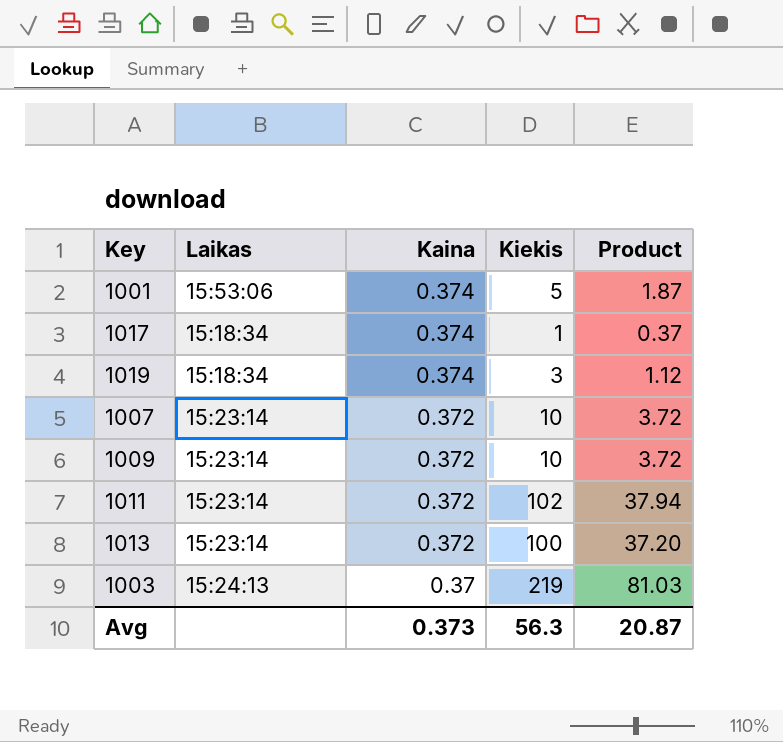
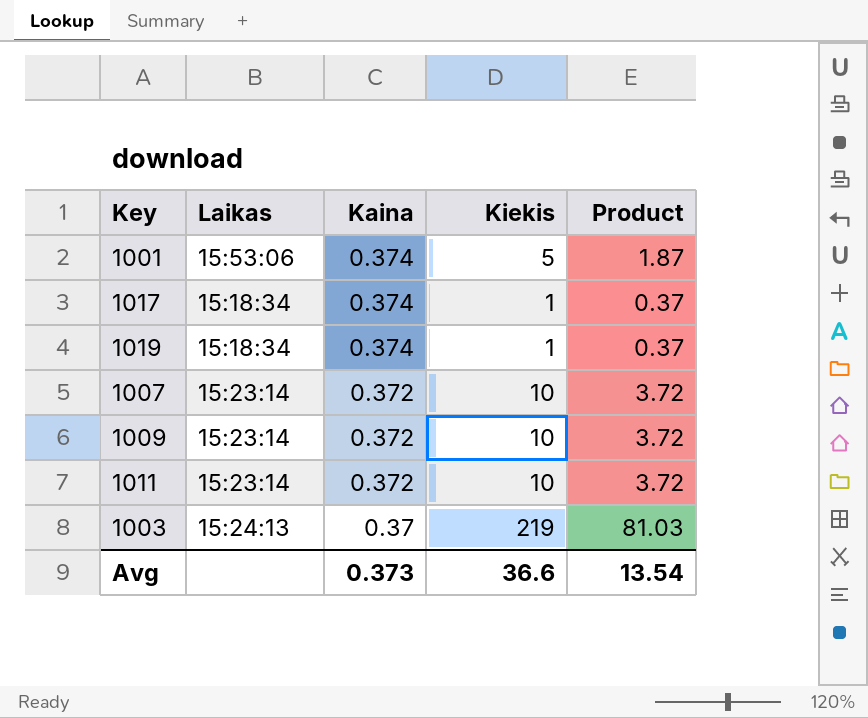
row 1013: 15:23:14 | 0.372 | 100 | 37.20 -> none
1019 | Kiekis: 3 -> 1
1019 | Product: 1.12 -> 0.37
1011 | Kiekis: 102 -> 10
1011 | Product: 37.94 -> 3.72
Avg | Kiekis: 56.3 -> 36.6
Avg | Product: 20.87 -> 13.54

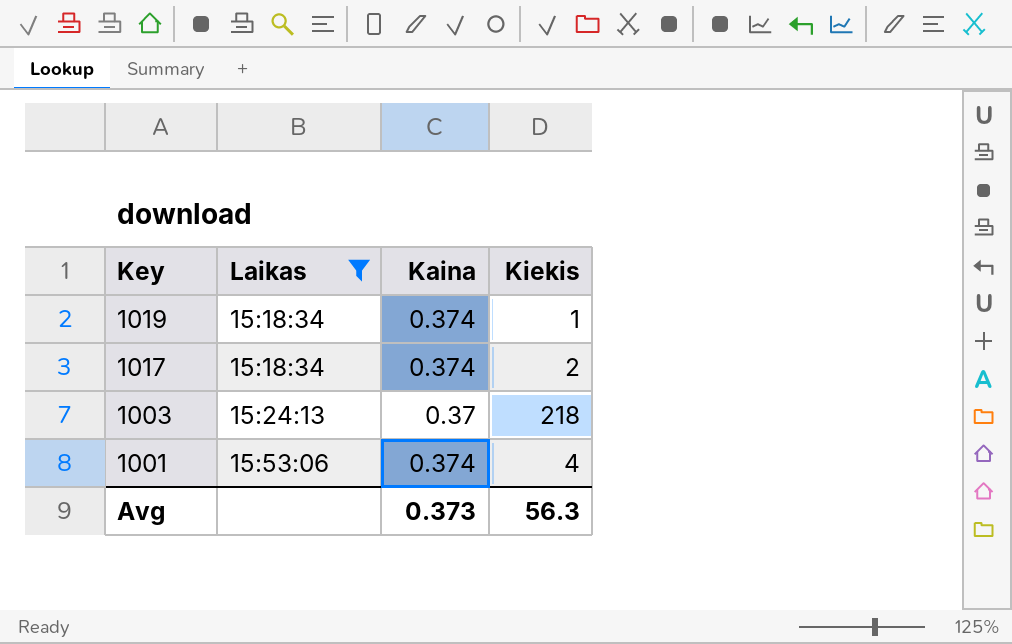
filter: none -> Laikas != 15:23:14
row order: Kaina descending -> Key descending
column Product | formula: [Kaina] * [Kiekis] -> none
1017 | Kiekis: 1 -> 2
1003 | Kiekis: 219 -> 218
1001 | Kiekis: 5 -> 4
Avg | Kiekis: 36.6 -> 56.3

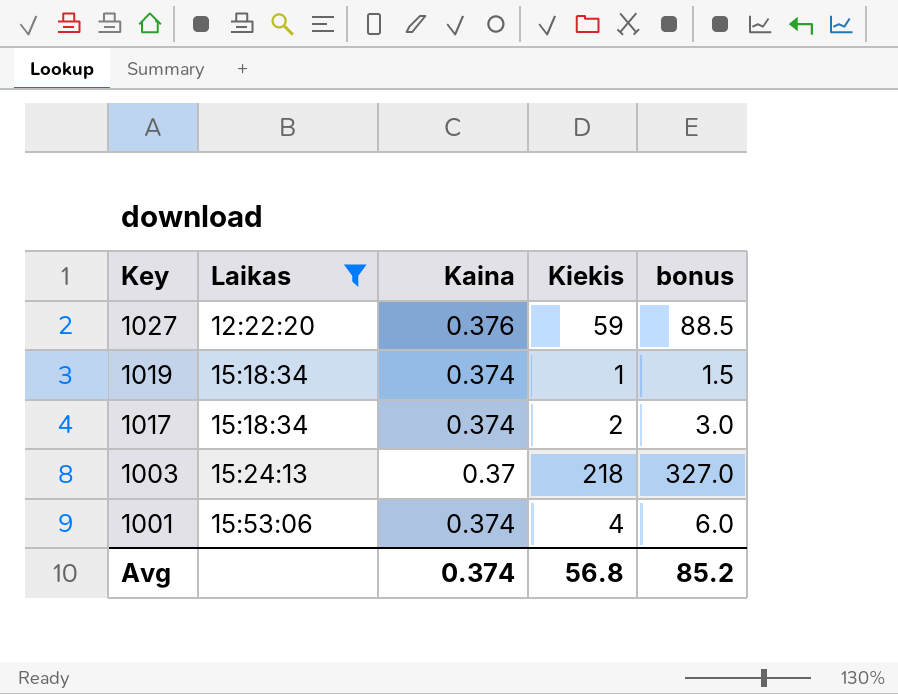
column bonus | formula: none -> [Kiekis] * 1.5
row 1027: none -> 12:22:20 | 0.376 | 59 | 88.5
Avg | Kaina: 0.373 -> 0.374
Avg | Kiekis: 56.3 -> 56.8

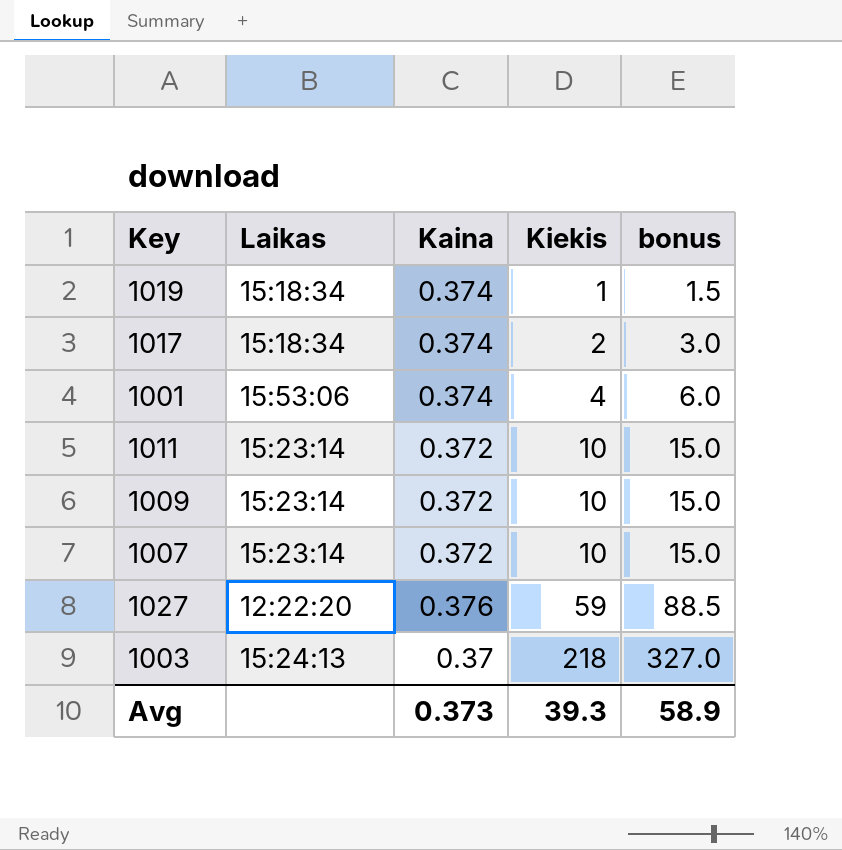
filter: Laikas != 15:23:14 -> none
row order: Key descending -> Kiekis ascending
Avg | Kaina: 0.374 -> 0.373
Avg | Kiekis: 56.8 -> 39.3
Avg | bonus: 85.2 -> 58.9

